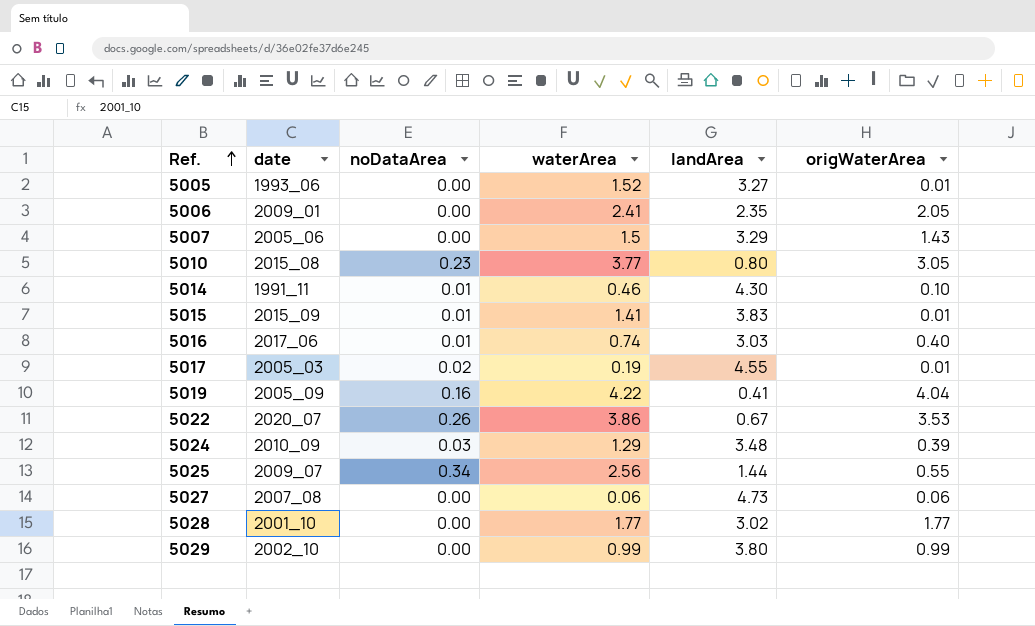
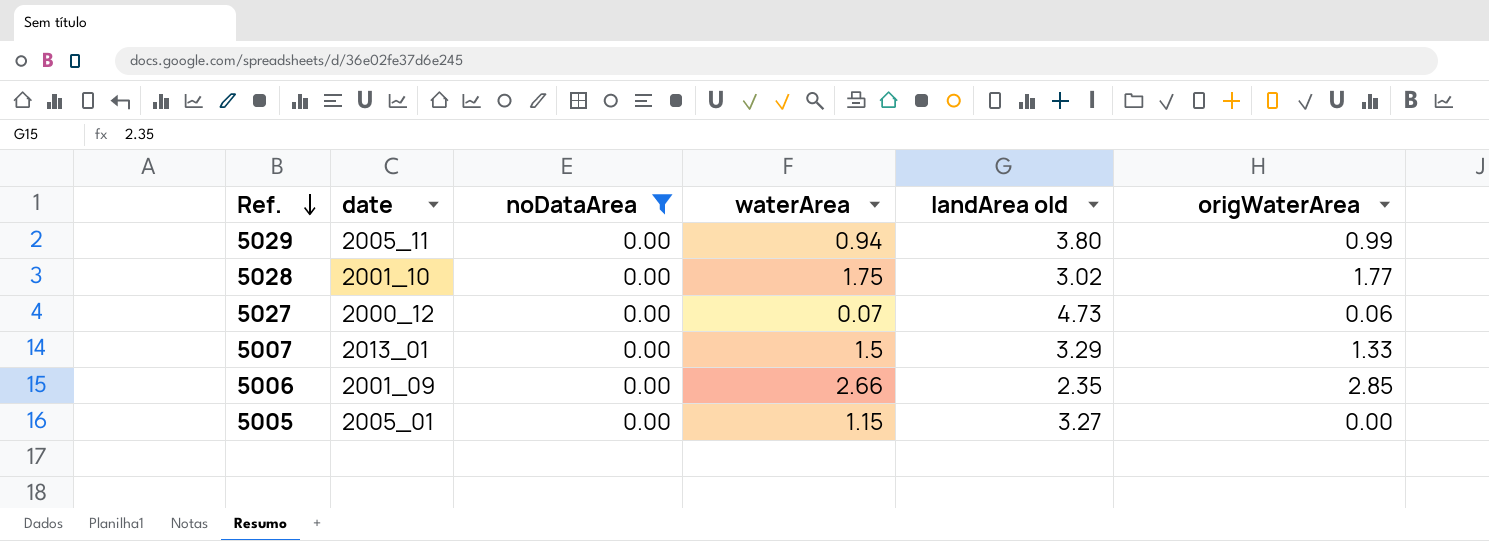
filter: none -> noDataArea = 0.00
row order: Ref. ascending -> Ref. descending
column name: landArea -> landArea old
5029 | date: 2002_10 -> 2005_11
5029 | waterArea: 0.99 -> 0.94
5028 | waterArea: 1.77 -> 1.75
5027 | date: 2007_08 -> 2000_12
5027 | waterArea: 0.06 -> 0.07
5007 | date: 2005_06 -> 2013_01
5007 | origWaterArea: 1.43 -> 1.33
5006 | date: 2009_01 -> 2001_09
5006 | waterArea: 2.41 -> 2.66
5006 | origWaterArea: 2.05 -> 2.85
5005 | date: 1993_06 -> 2005_01
5005 | waterArea: 1.52 -> 1.15
5005 | origWaterArea: 0.01 -> 0.00

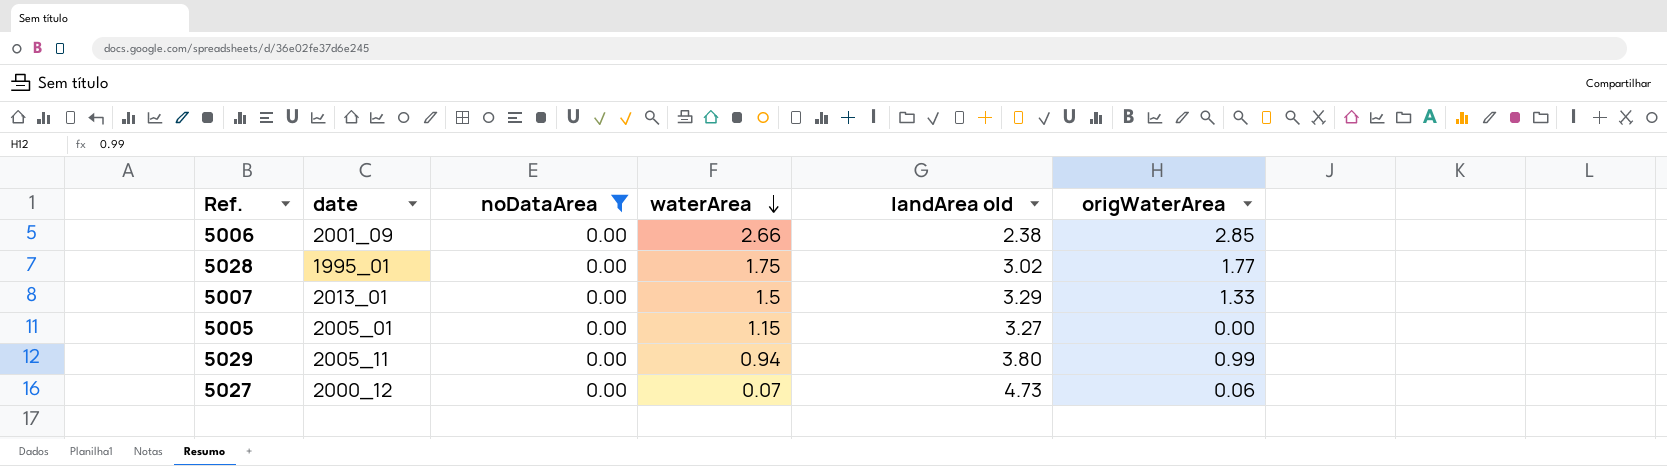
row order: Ref. descending -> waterArea descending
5006 | landArea old: 2.35 -> 2.38
5028 | date: 2001_10 -> 1995_01

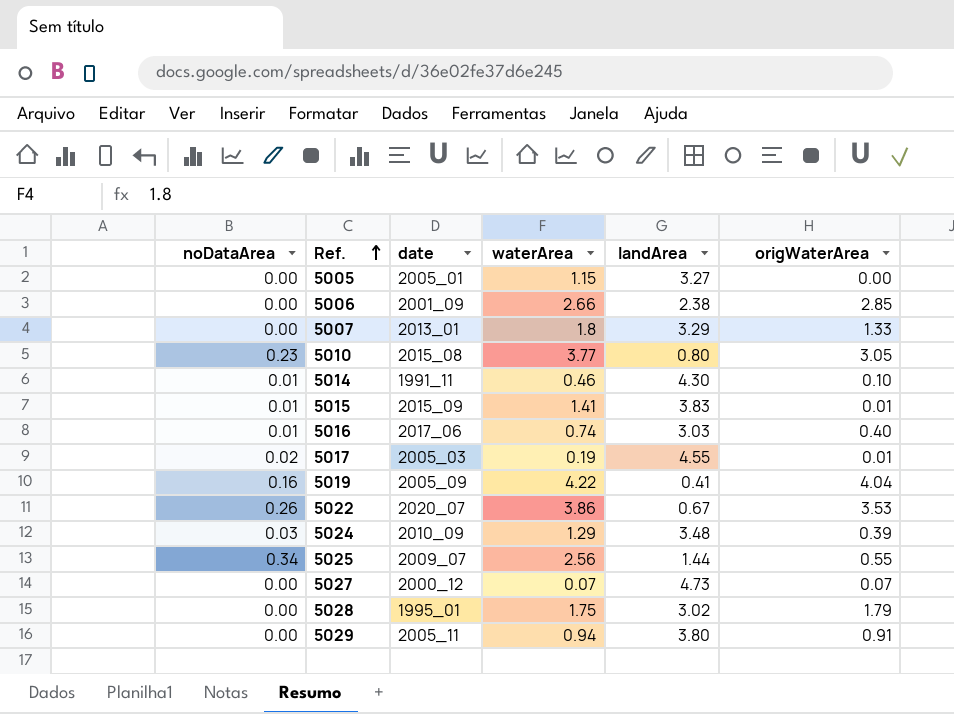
filter: noDataArea = 0.00 -> none
row order: waterArea descending -> Ref. ascending
column noDataArea | position: 3 -> 1
column name: landArea old -> landArea
5007 | waterArea: 1.5 -> 1.8
5027 | origWaterArea: 0.06 -> 0.07
5028 | origWaterArea: 1.77 -> 1.79
5029 | origWaterArea: 0.99 -> 0.91

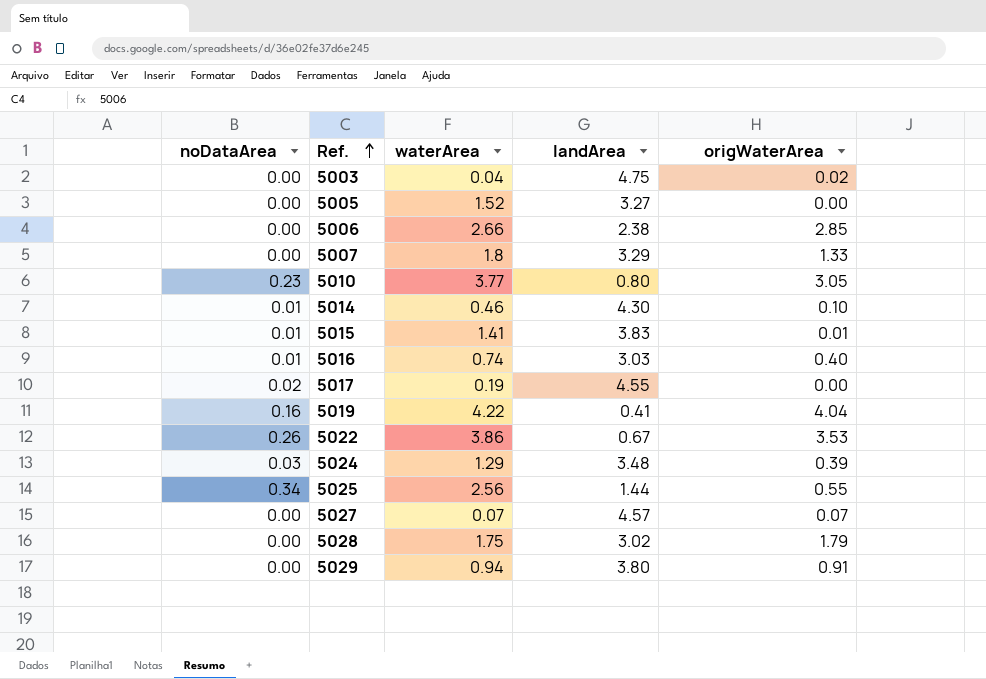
column date | position: 3 -> none
row 5003: none -> 0.00 | 0.04 | 4.75 | 0.02
5005 | waterArea: 1.15 -> 1.52
5017 | origWaterArea: 0.01 -> 0.00
5027 | landArea: 4.73 -> 4.57

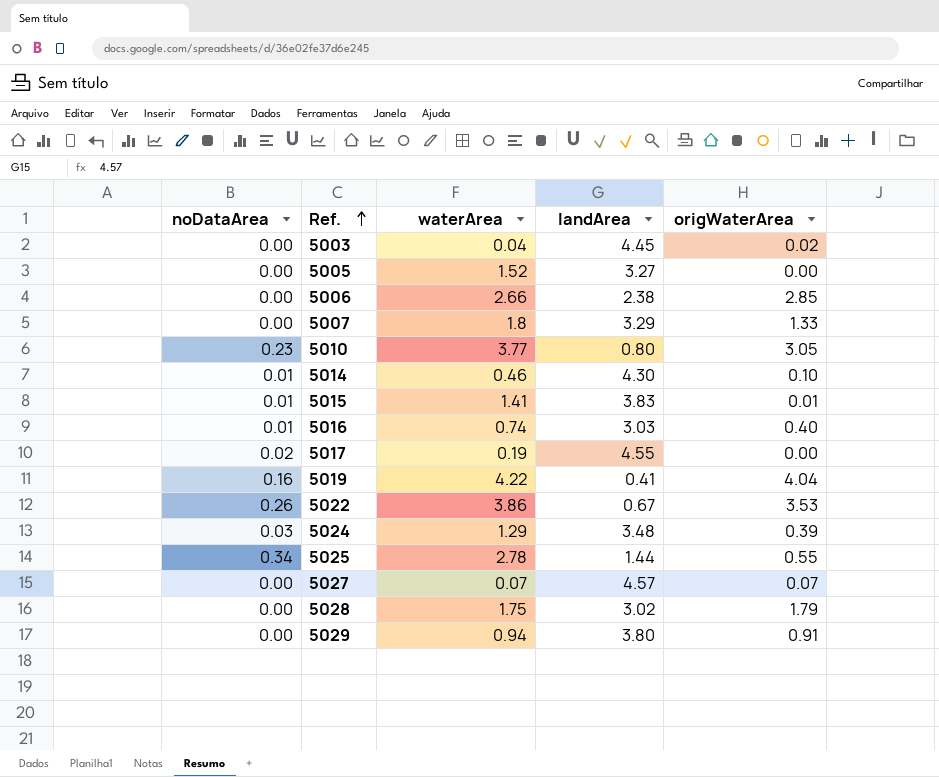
5003 | landArea: 4.75 -> 4.45
5025 | waterArea: 2.56 -> 2.78

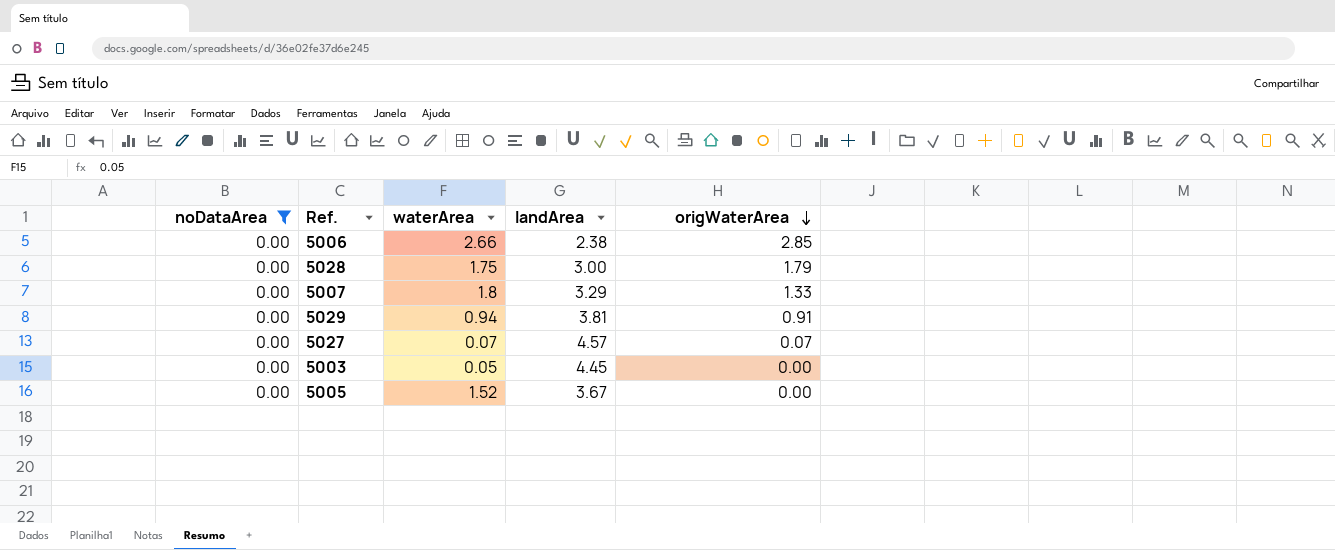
filter: none -> noDataArea = 0.00
row order: Ref. ascending -> origWaterArea descending
5028 | landArea: 3.02 -> 3.00
5029 | landArea: 3.80 -> 3.81
5003 | waterArea: 0.04 -> 0.05
5003 | origWaterArea: 0.02 -> 0.00
5005 | landArea: 3.27 -> 3.67

